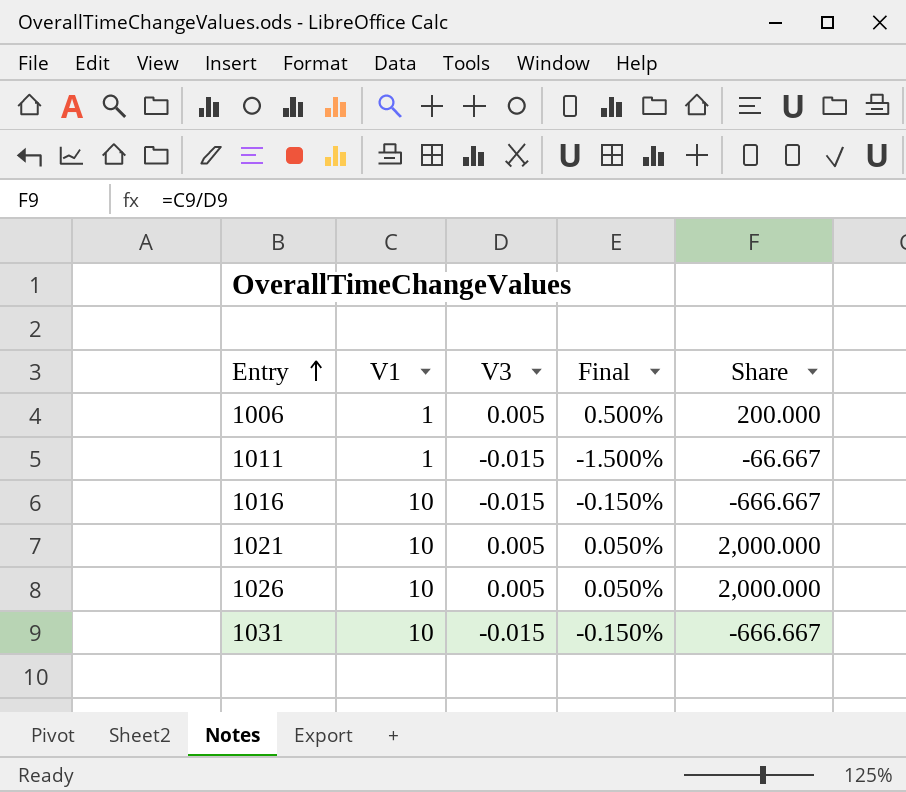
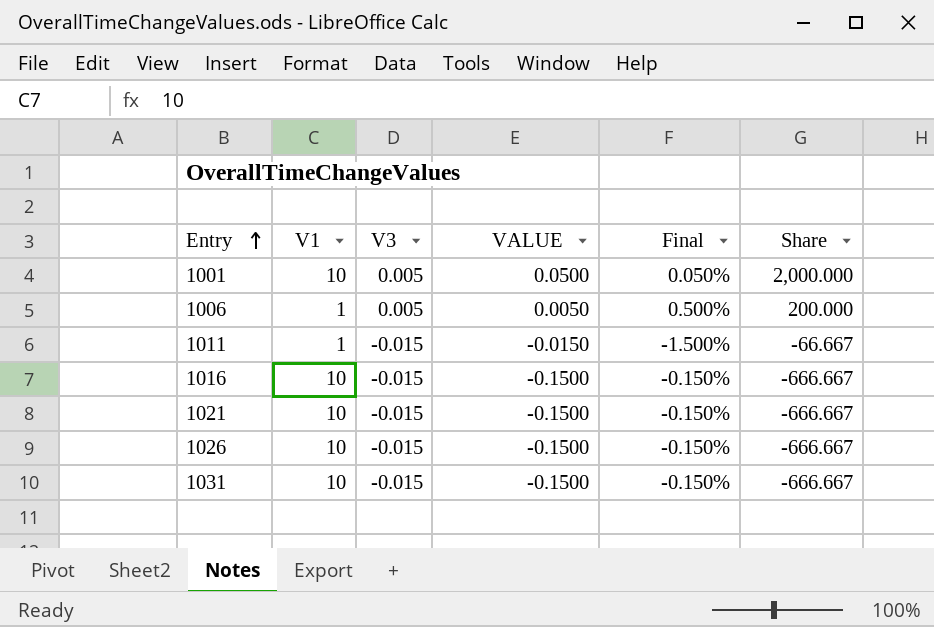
column VALUE | formula: none -> [V1] * [V3]
row 1001: none -> 10 | 0.005 | 0.0500 | 0.050% | 2,000.000
1021 | V3: 0.005 -> -0.015
1021 | Final: 0.050% -> -0.150%
1021 | Share: 2,000.000 -> -666.667
1026 | V3: 0.005 -> -0.015
1026 | Final: 0.050% -> -0.150%
1026 | Share: 2,000.000 -> -666.667

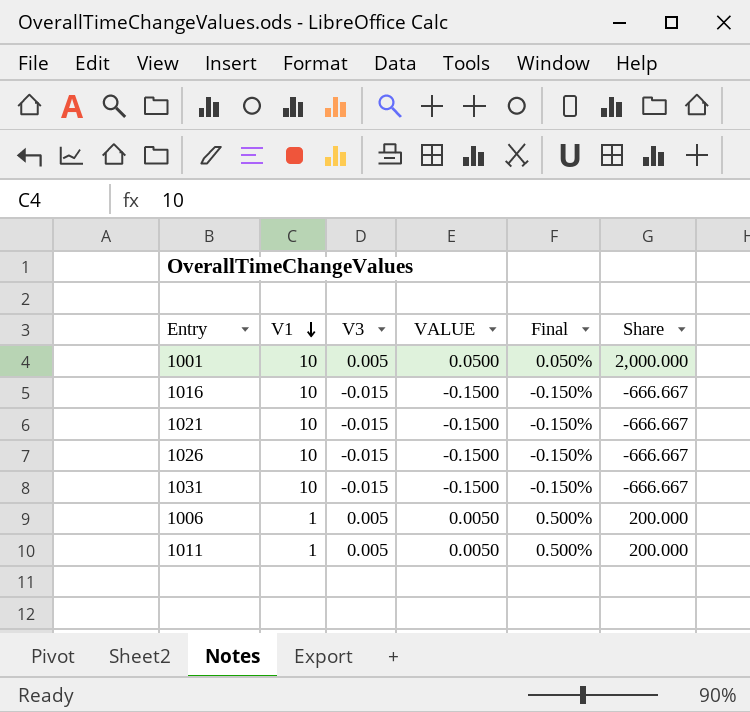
row order: Entry ascending -> V1 descending
1011 | V3: -0.015 -> 0.005
1011 | VALUE: -0.0150 -> 0.0050
1011 | Final: -1.500% -> 0.500%
1011 | Share: -66.667 -> 200.000

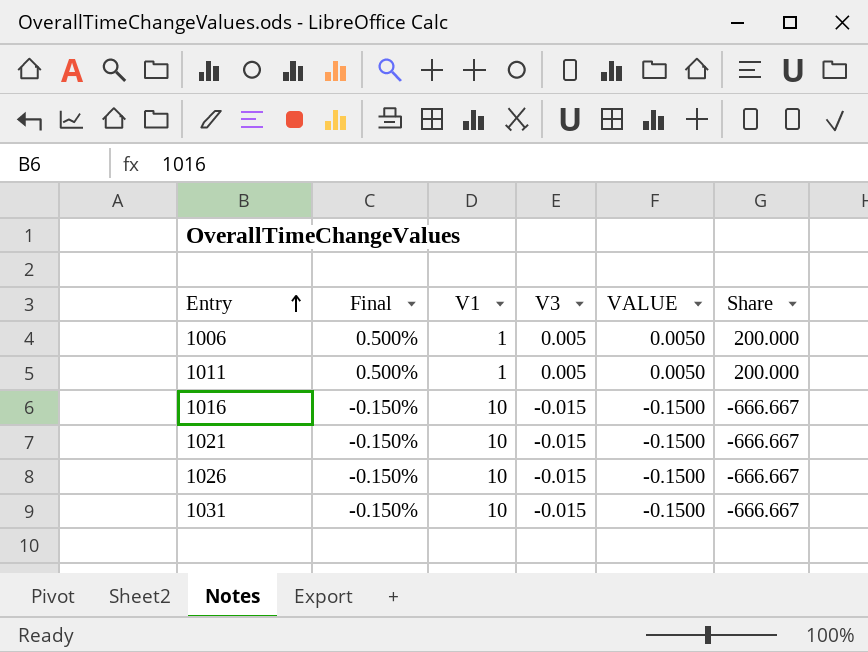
row order: V1 descending -> Entry ascending
column Final | position: 5 -> 2
row 1001: 10 | 0.005 | 0.0500 | 0.050% | 2,000.000 -> none

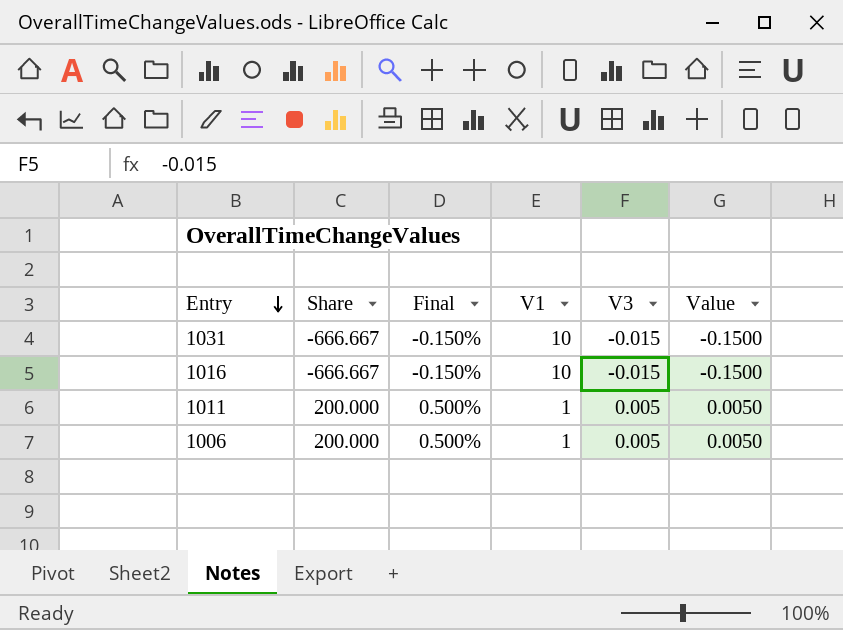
row order: Entry ascending -> Entry descending
column Share | position: 6 -> 2
column name: VALUE -> Value
row 1021: -0.150% | 10 | -0.015 | -0.1500 | -666.667 -> none
row 1026: -0.150% | 10 | -0.015 | -0.1500 | -666.667 -> none

